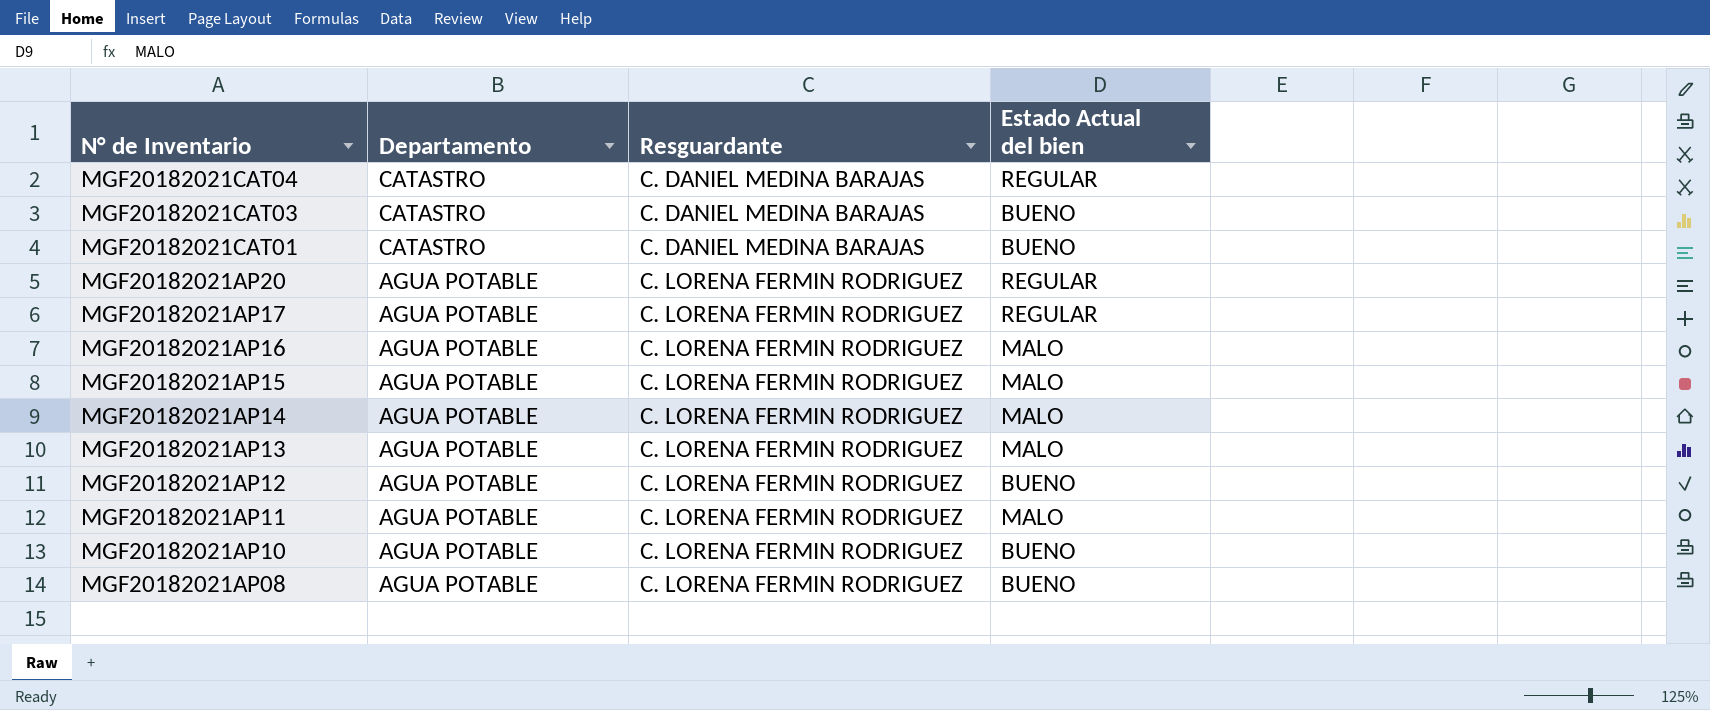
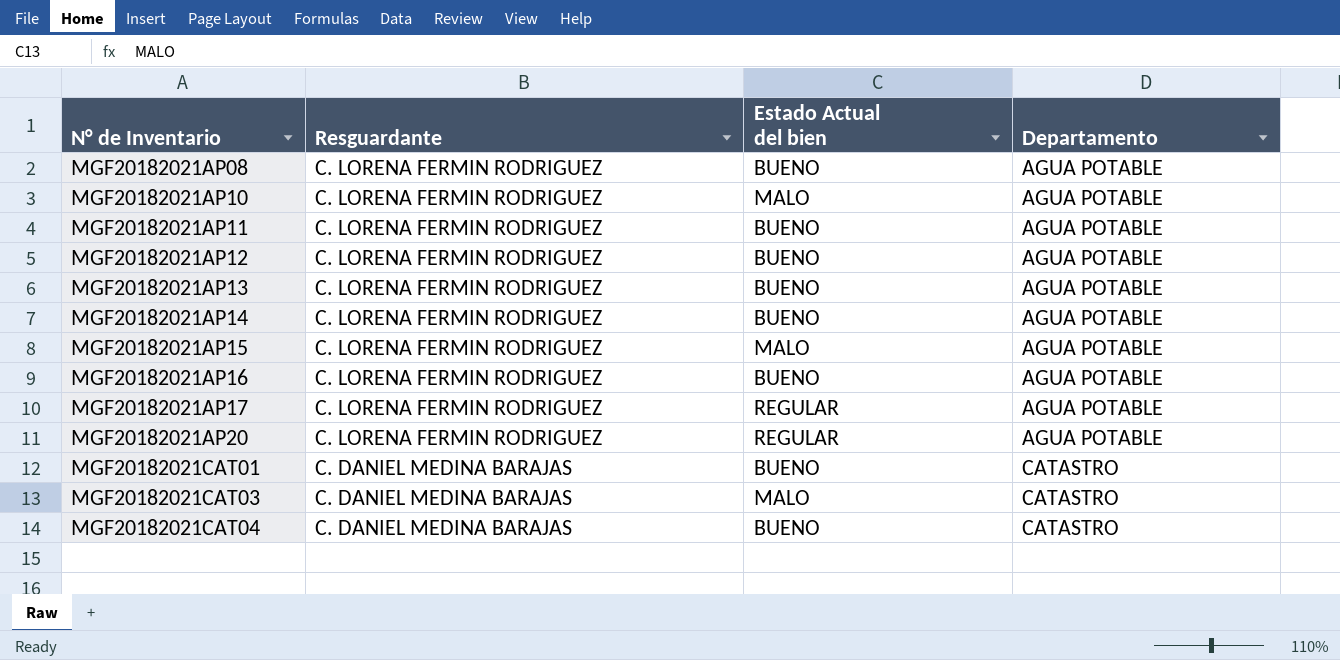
row order: N° de Inventario descending -> N° de Inventario ascending
column Departamento | position: 2 -> 4
MGF20182021AP10 | Estado Actual del bien: BUENO -> MALO
MGF20182021AP11 | Estado Actual del bien: MALO -> BUENO
MGF20182021AP13 | Estado Actual del bien: MALO -> BUENO
MGF20182021AP14 | Estado Actual del bien: MALO -> BUENO
MGF20182021AP16 | Estado Actual del bien: MALO -> BUENO
MGF20182021CAT03 | Estado Actual del bien: BUENO -> MALO
MGF20182021CAT04 | Estado Actual del bien: REGULAR -> BUENO

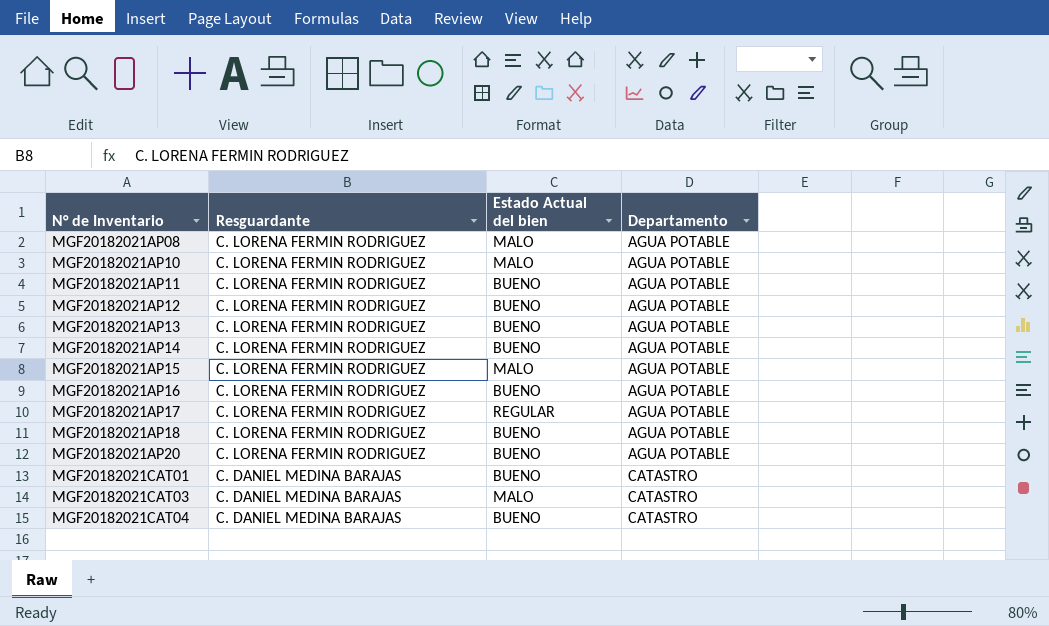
MGF20182021AP08 | Estado Actual del bien: BUENO -> MALO
row MGF20182021AP18: none -> C. LORENA FERMIN RODRIGUEZ | BUENO | AGUA POTABLE
MGF20182021AP20 | Estado Actual del bien: REGULAR -> BUENO

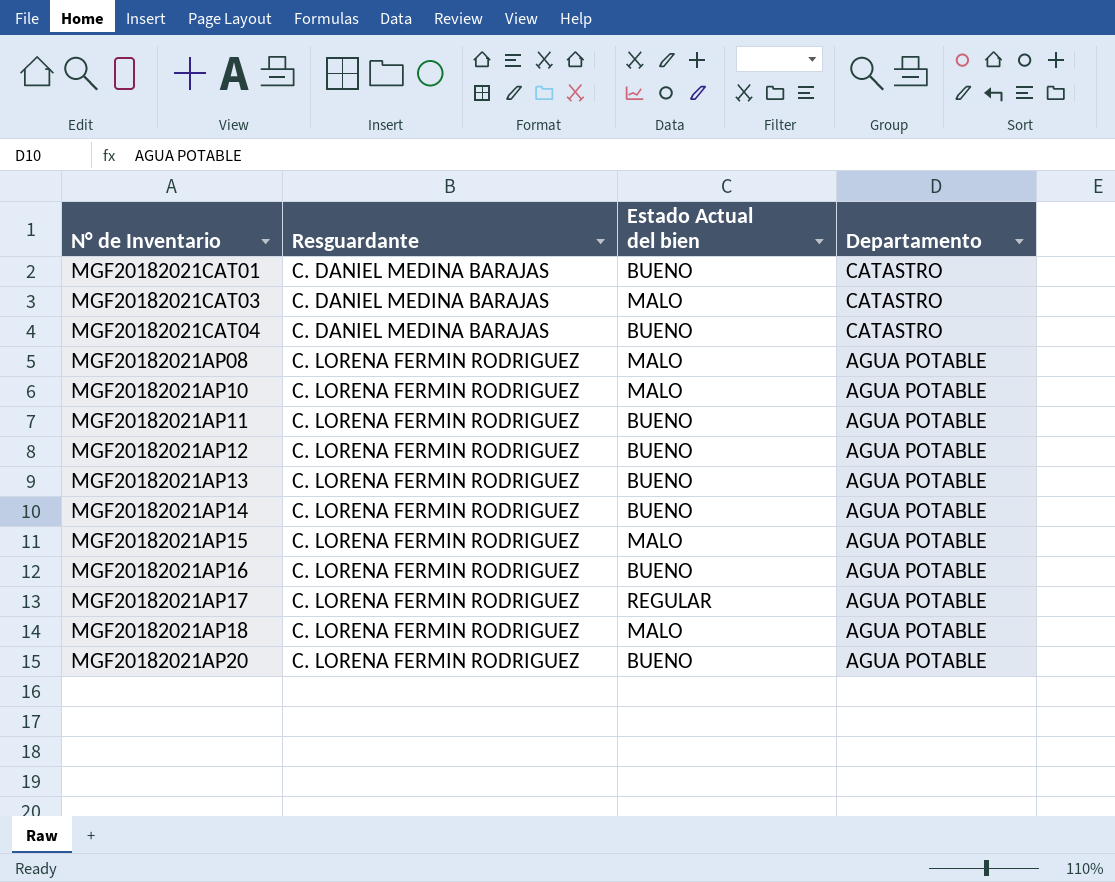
row order: N° de Inventario ascending -> Resguardante ascending
MGF20182021AP18 | Estado Actual del bien: BUENO -> MALO

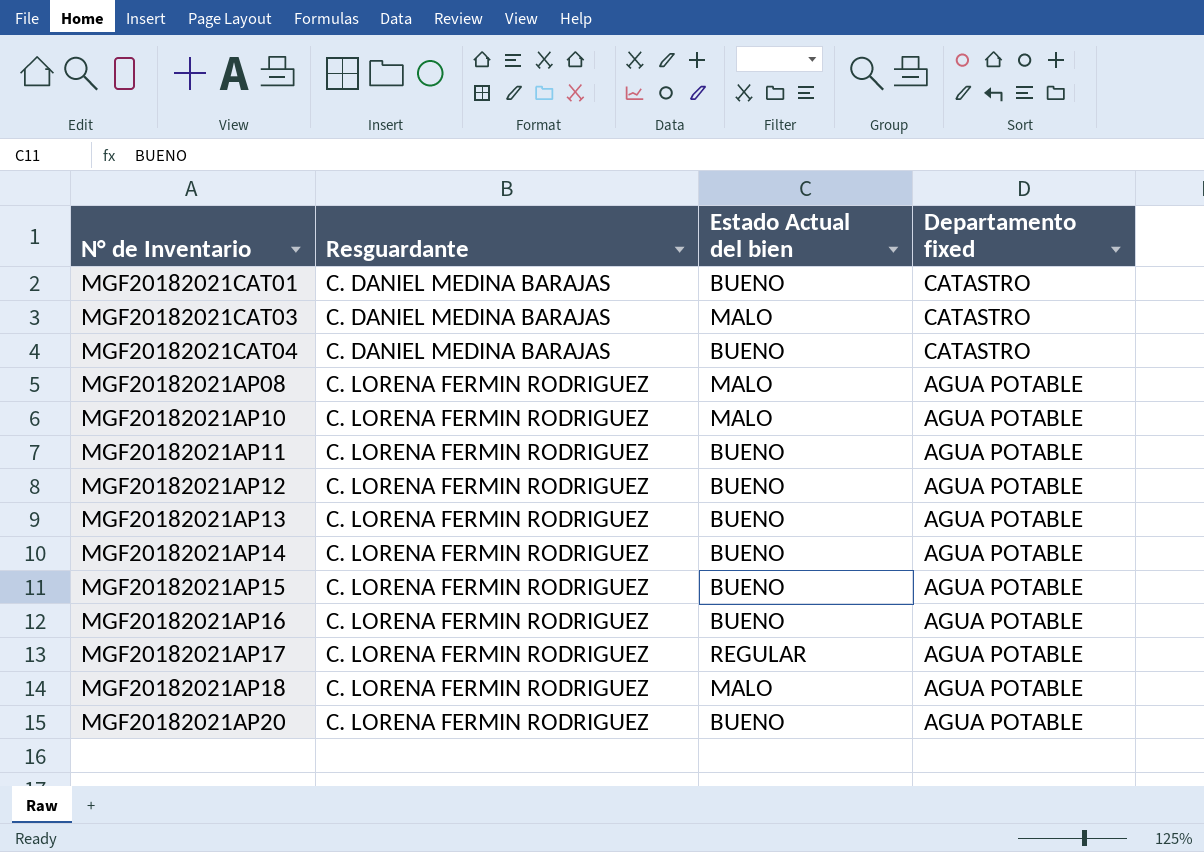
column name: Departamento -> Departamento fixed
MGF20182021AP15 | Estado Actual del bien: MALO -> BUENO

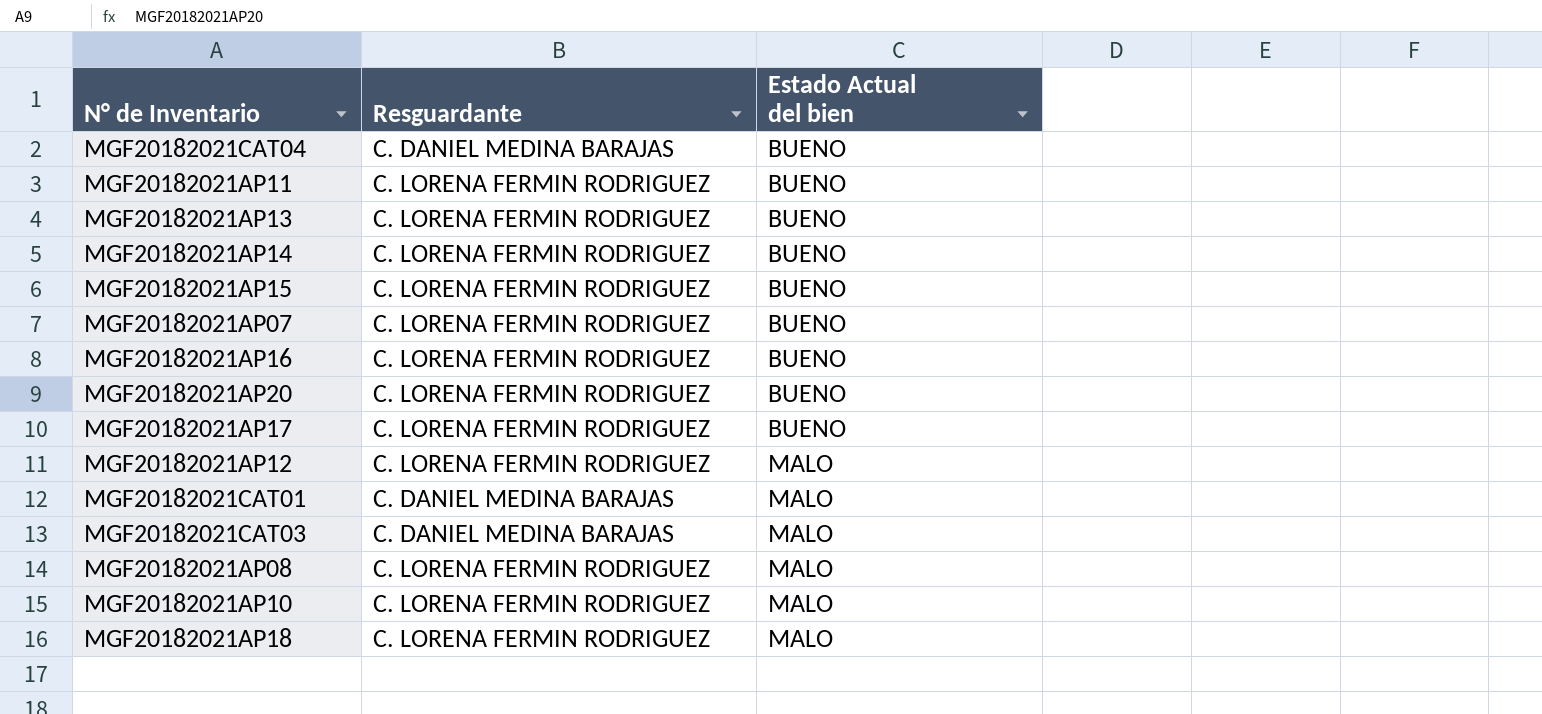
row order: Resguardante ascending -> Estado Actual del bien ascending
column Departamento fixed | position: 4 -> none
row MGF20182021AP07: none -> C. LORENA FERMIN RODRIGUEZ | BUENO
MGF20182021AP17 | Estado Actual del bien: REGULAR -> BUENO
MGF20182021AP12 | Estado Actual del bien: BUENO -> MALO
MGF20182021CAT01 | Estado Actual del bien: BUENO -> MALO

